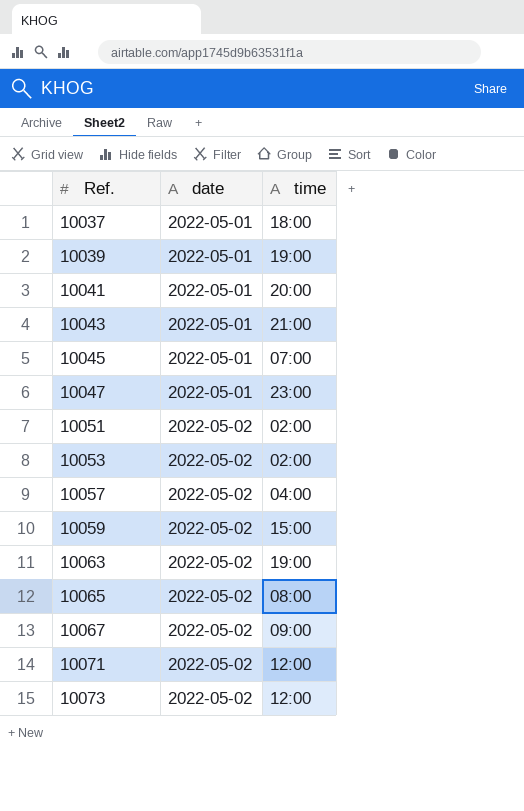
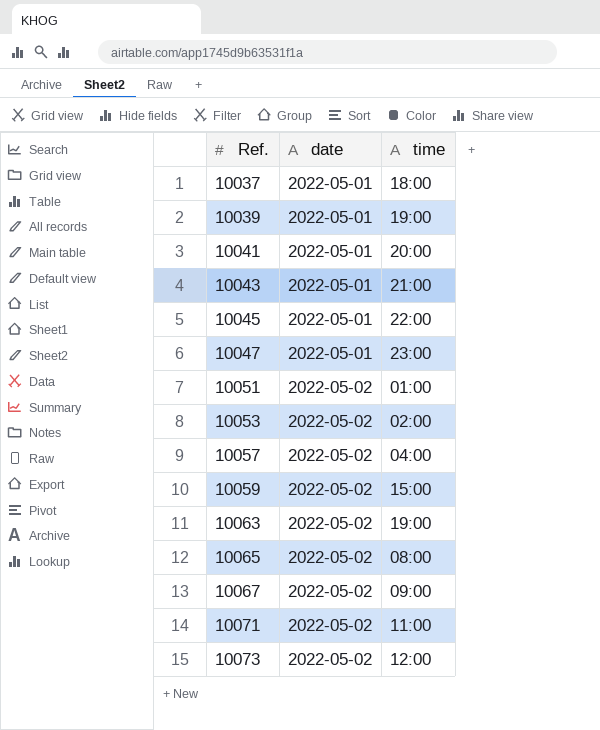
10045 | time: 07:00 -> 22:00
10051 | time: 02:00 -> 01:00
10071 | time: 12:00 -> 11:00

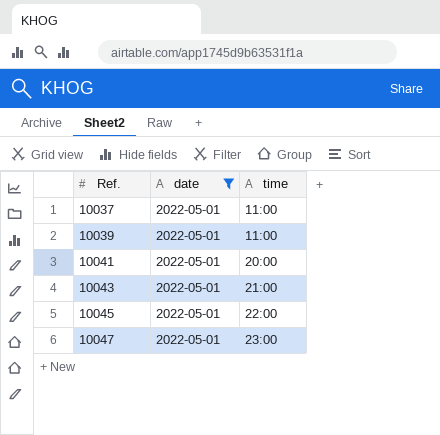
filter: none -> date = 2022-05-01
10037 | time: 18:00 -> 11:00
10039 | time: 19:00 -> 11:00

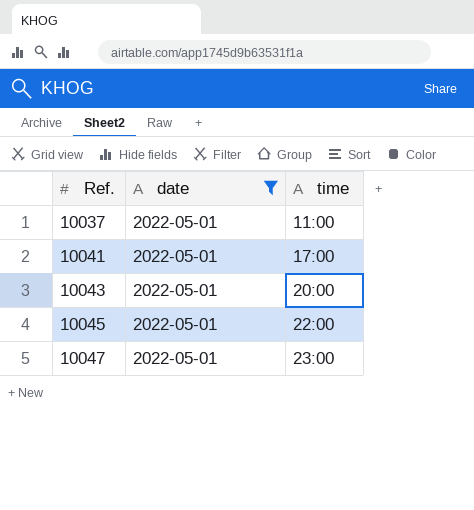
row 10039: 2022-05-01 | 11:00 -> none
10041 | time: 20:00 -> 17:00
10043 | time: 21:00 -> 20:00

